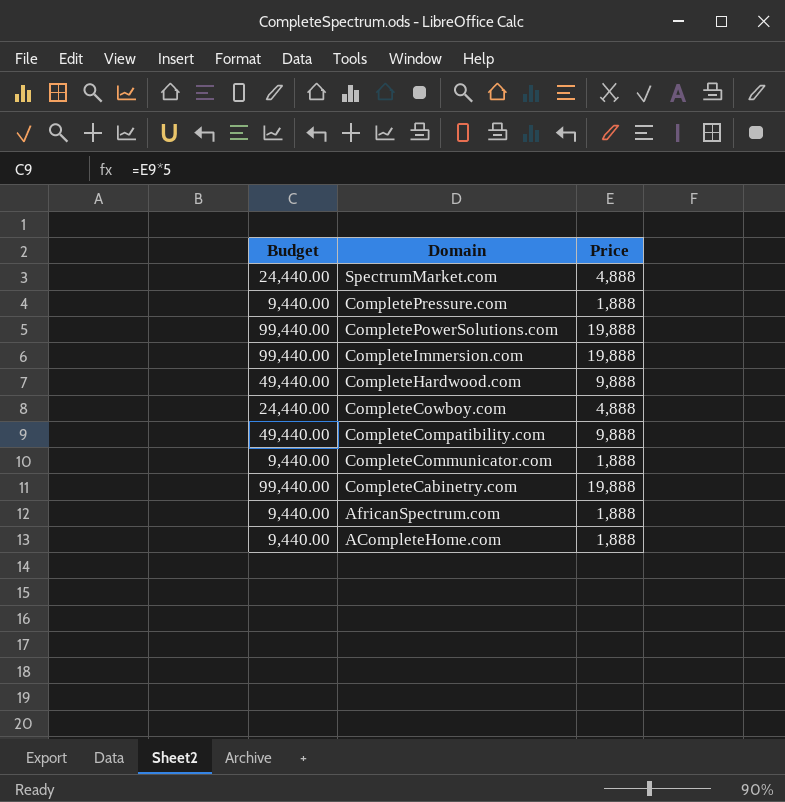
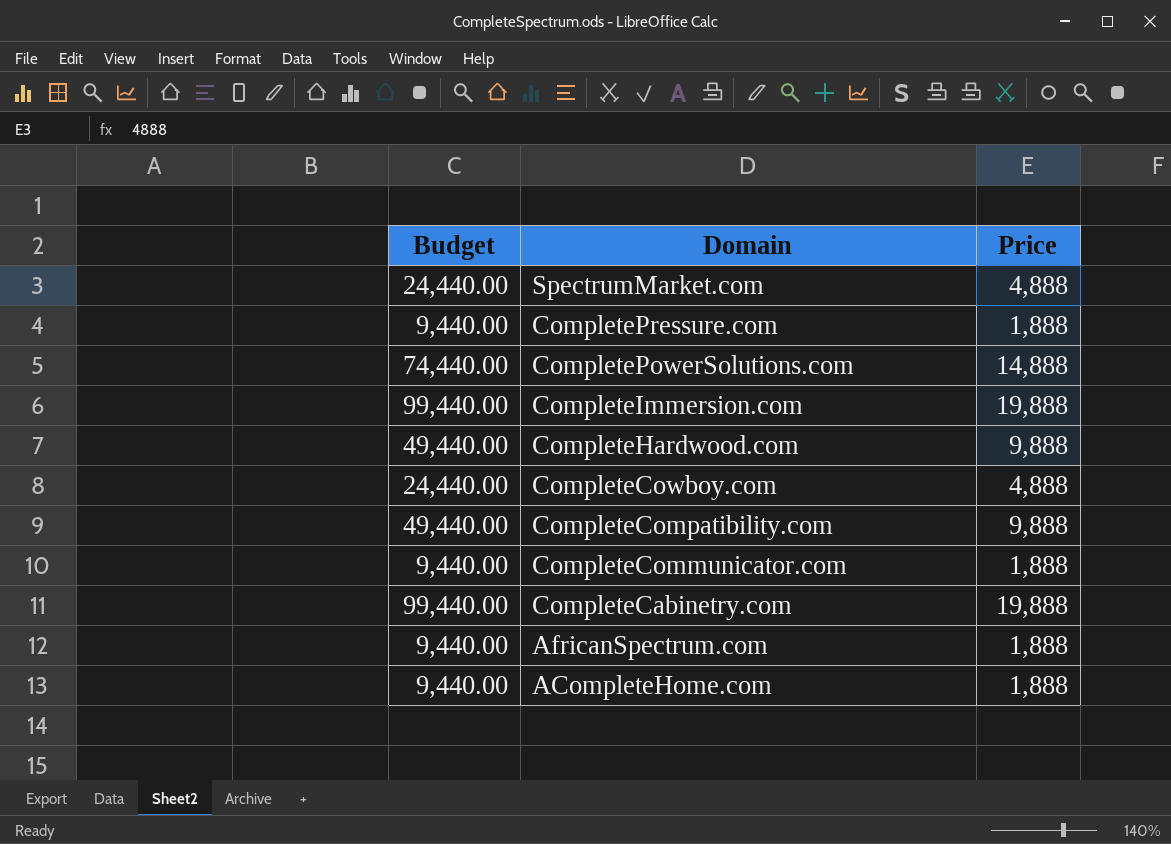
CompletePowerSolutions.com | Budget: 99,440.00 -> 74,440.00
CompletePowerSolutions.com | Price: 19,888 -> 14,888

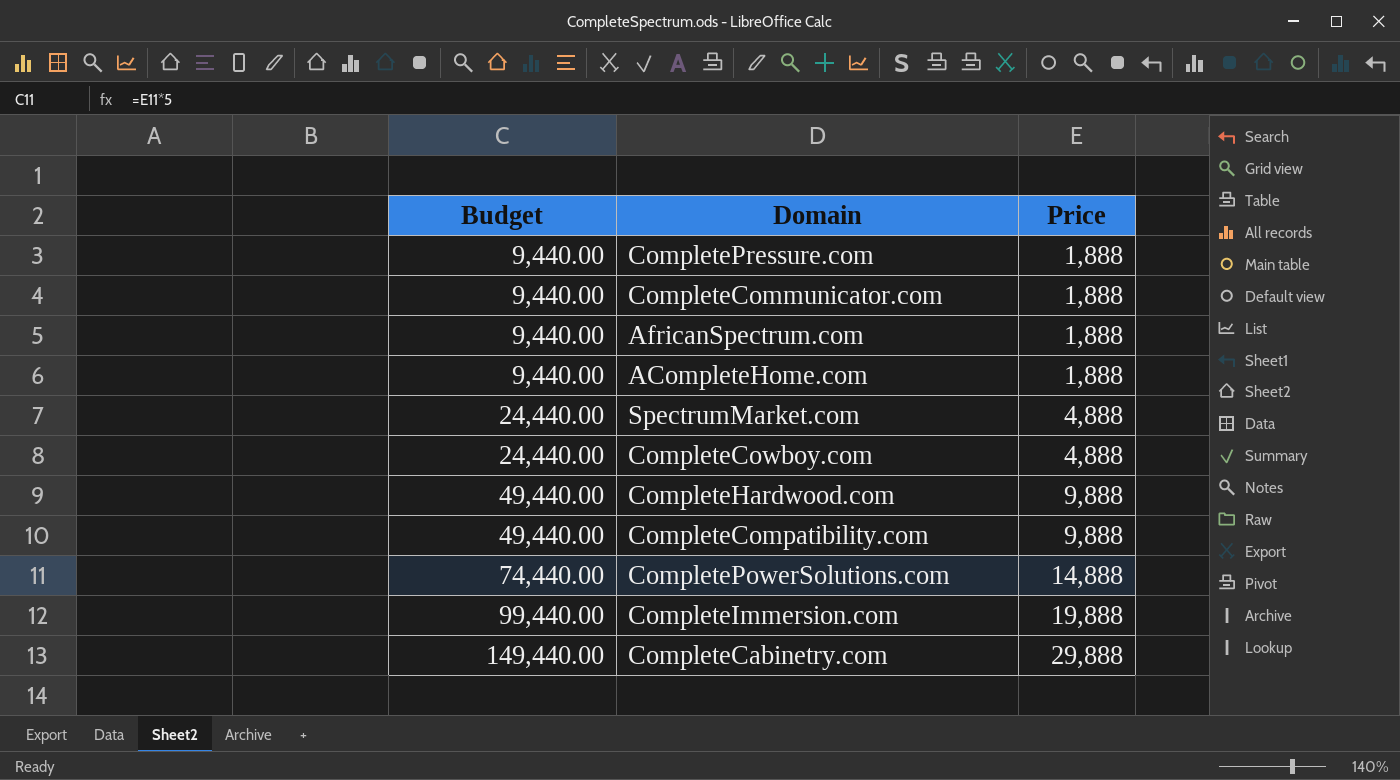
row order: Domain descending -> Budget ascending
CompleteCabinetry.com | Budget: 99,440.00 -> 149,440.00
CompleteCabinetry.com | Price: 19,888 -> 29,888

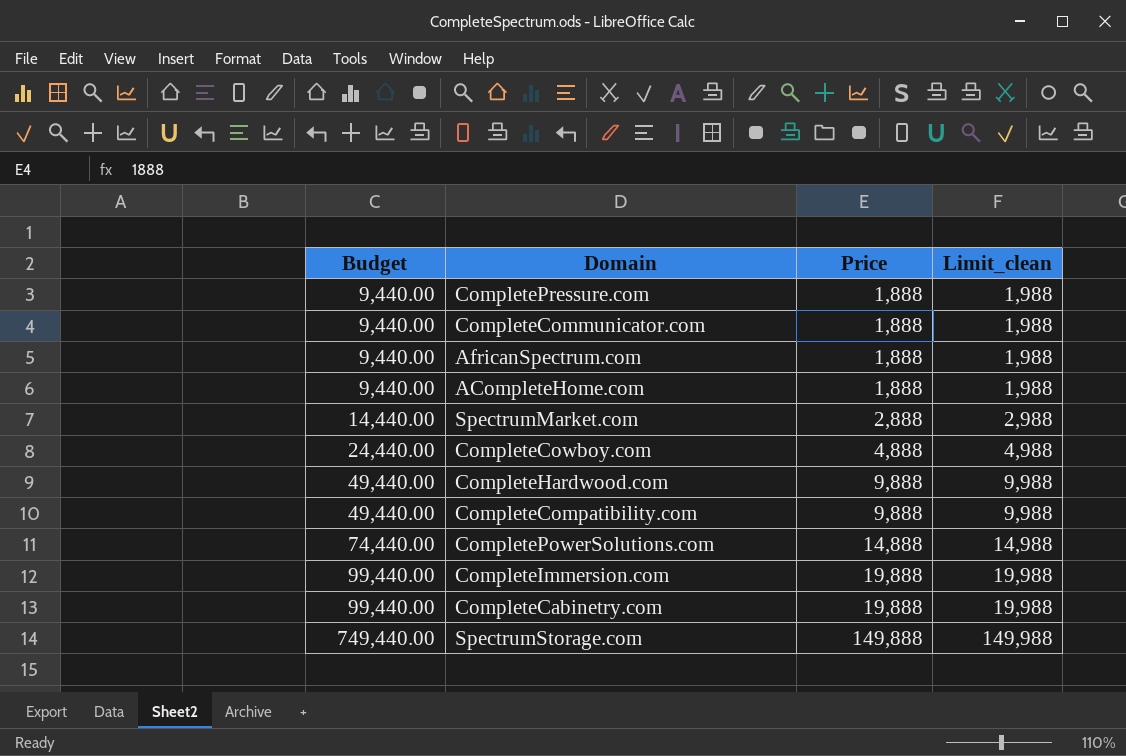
column Limit_clean | formula: none -> [Price] + 100
SpectrumMarket.com | Budget: 24,440.00 -> 14,440.00
SpectrumMarket.com | Price: 4,888 -> 2,888
CompleteCabinetry.com | Budget: 149,440.00 -> 99,440.00
CompleteCabinetry.com | Price: 29,888 -> 19,888
row SpectrumStorage.com: none -> 749,440.00 | 149,888 | 149,988

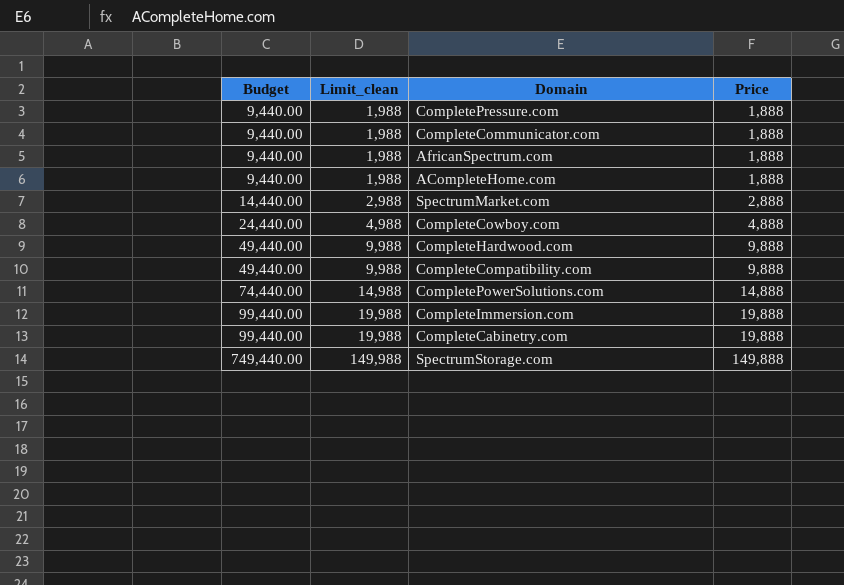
column Limit_clean | position: 4 -> 2

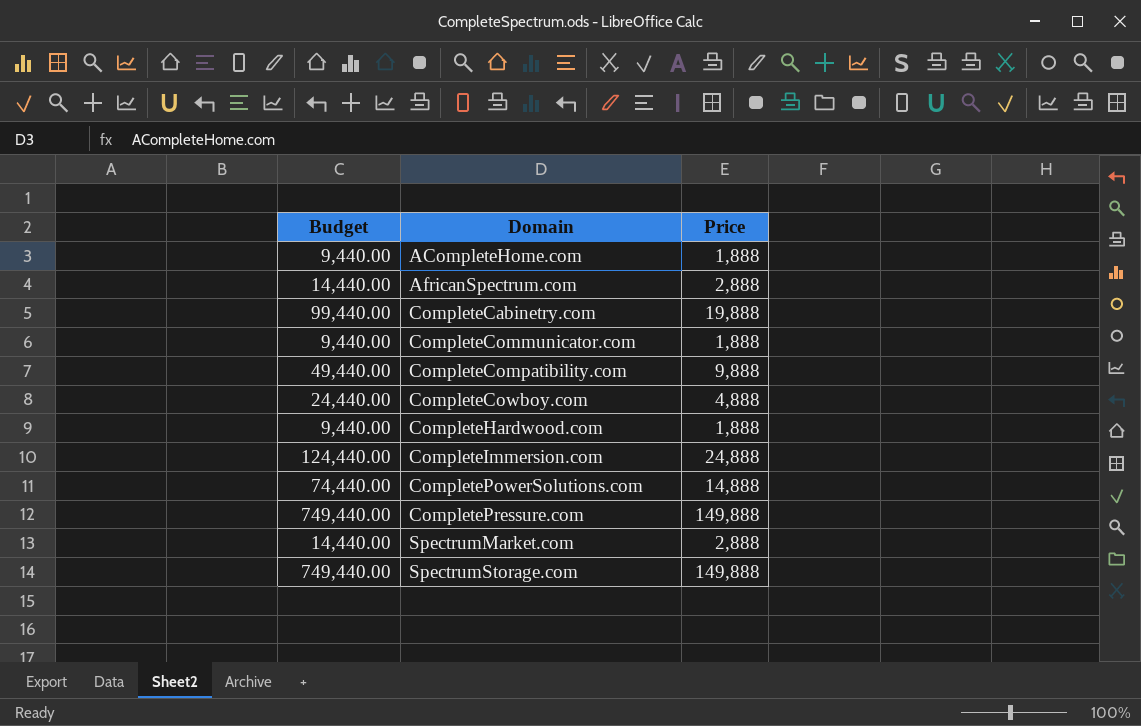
row order: Budget ascending -> Domain ascending
column Limit_clean | formula: [Price] + 100 -> none
AfricanSpectrum.com | Budget: 9,440.00 -> 14,440.00
AfricanSpectrum.com | Price: 1,888 -> 2,888
CompleteHardwood.com | Budget: 49,440.00 -> 9,440.00
CompleteHardwood.com | Price: 9,888 -> 1,888
CompleteImmersion.com | Budget: 99,440.00 -> 124,440.00
CompleteImmersion.com | Price: 19,888 -> 24,888
CompletePressure.com | Budget: 9,440.00 -> 749,440.00
CompletePressure.com | Price: 1,888 -> 149,888

